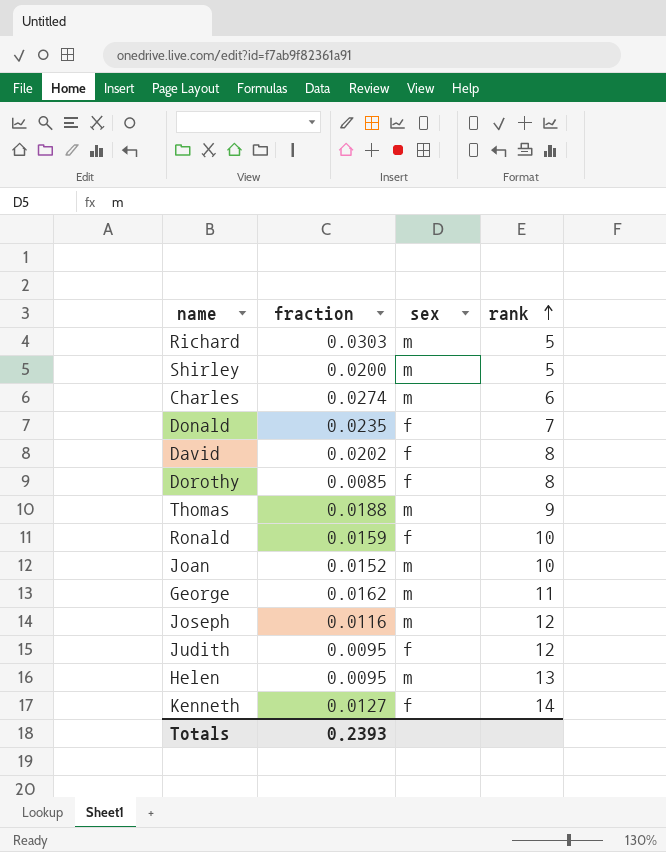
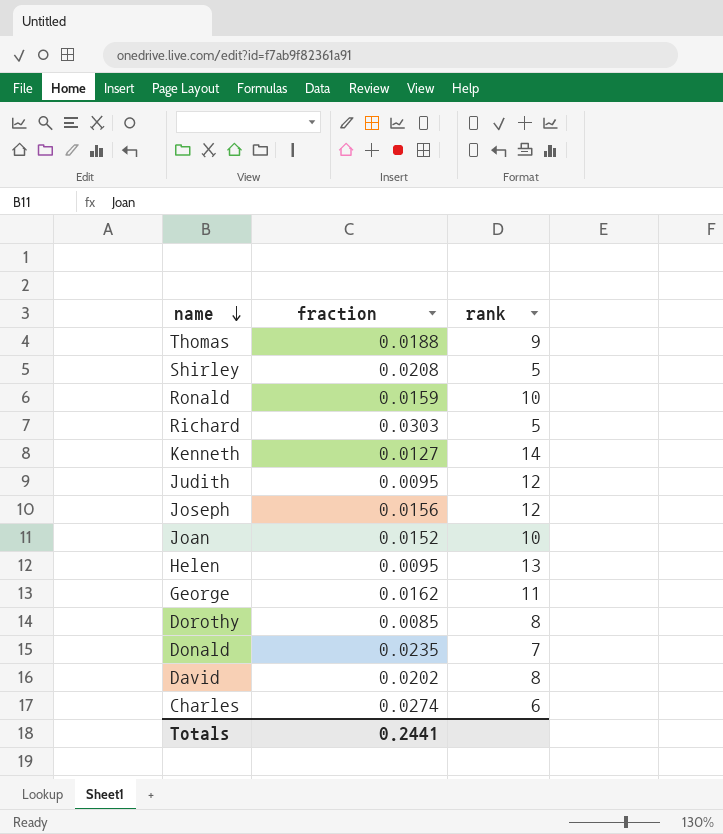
row order: rank ascending -> name descending
column sex | position: 3 -> none
Shirley | fraction: 0.0200 -> 0.0208
Joseph | fraction: 0.0116 -> 0.0156
Totals | fraction: 0.2393 -> 0.2441

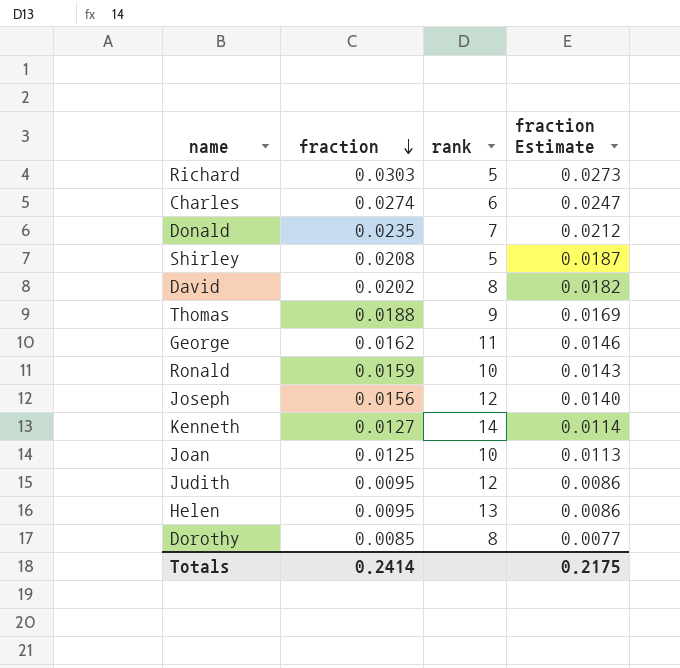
row order: name descending -> fraction descending
column fraction Estimate | formula: none -> [fraction] * 0.9
Joan | fraction: 0.0152 -> 0.0125
Totals | fraction: 0.2441 -> 0.2414

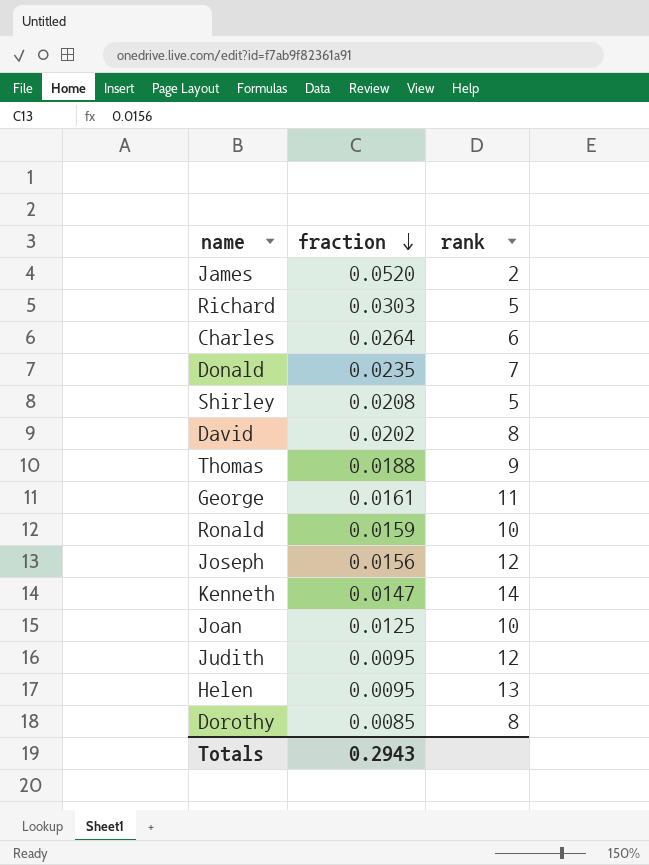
column fraction Estimate | formula: [fraction] * 0.9 -> none
row James: none -> 0.0520 | 2
Charles | fraction: 0.0274 -> 0.0264
George | fraction: 0.0162 -> 0.0161
Kenneth | fraction: 0.0127 -> 0.0147
Totals | fraction: 0.2414 -> 0.2943

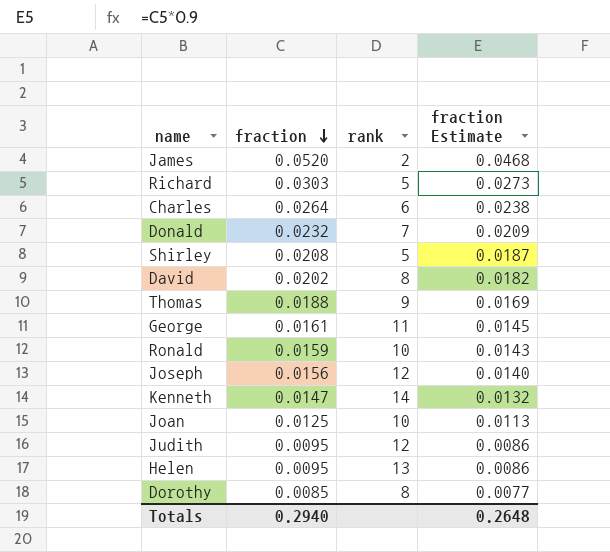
column fraction Estimate | formula: none -> [fraction] * 0.9
Donald | fraction: 0.0235 -> 0.0232
Totals | fraction: 0.2943 -> 0.2940

